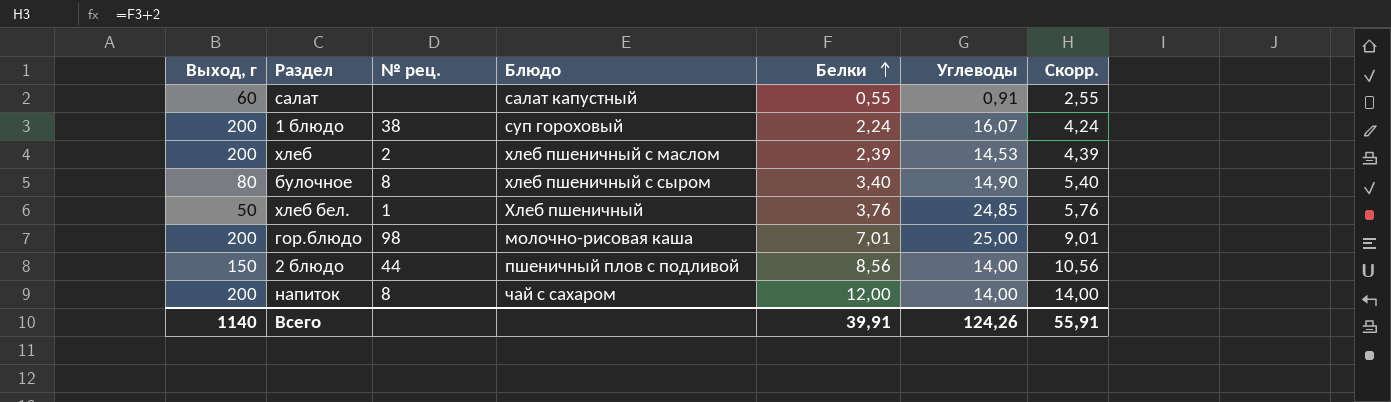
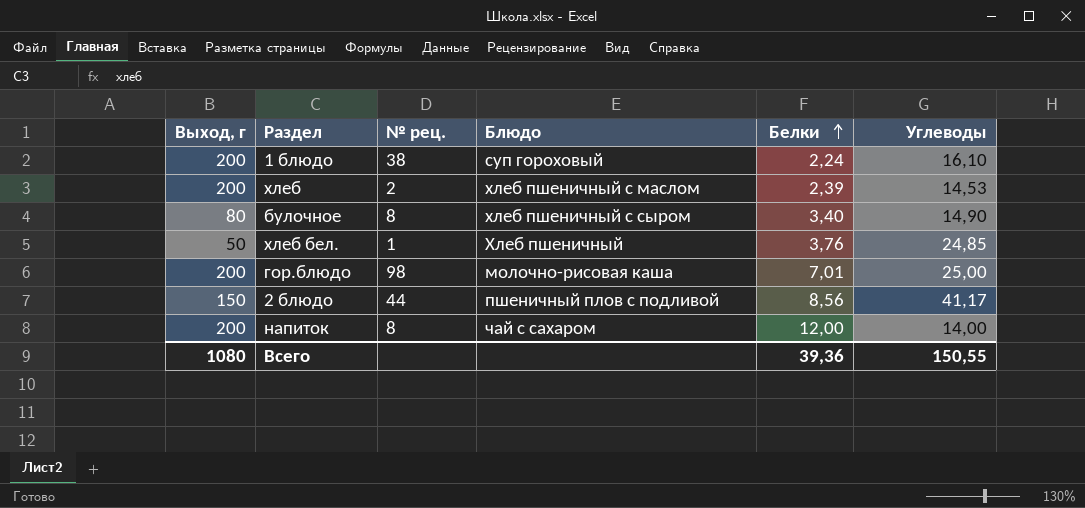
column Скорр. | formula: [Белки] + 2 -> none
row салат: 60 | none | салат капустный | 0,55 | 0,91 | 2,55 -> none
1 блюдо | Углеводы: 16,07 -> 16,10
2 блюдо | Углеводы: 14,00 -> 41,17
Всего | Выход, г: 1140 -> 1080
Всего | Белки: 39,91 -> 39,36
Всего | Углеводы: 124,26 -> 150,55

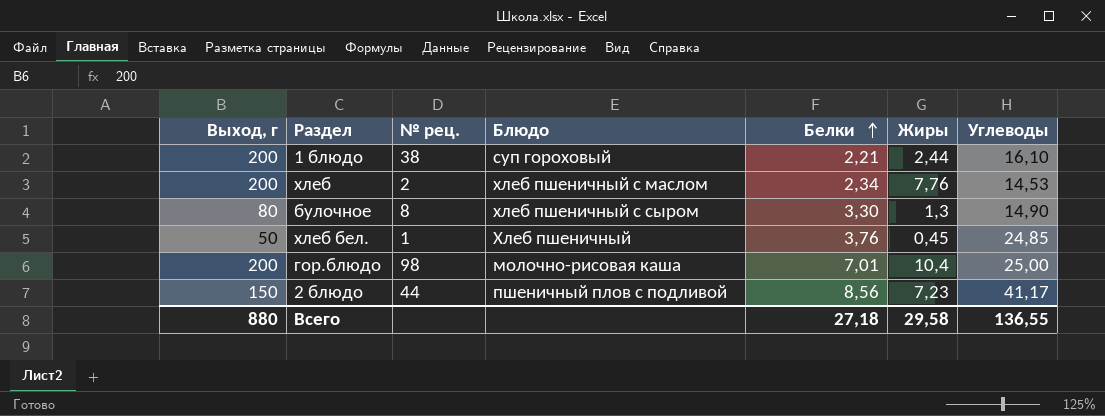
column Жиры | position: none -> 6
row напиток: 200 | 8 | чай с сахаром | 12,00 | 14,00 -> none
1 блюдо | Белки: 2,24 -> 2,21
хлеб | Белки: 2,39 -> 2,34
булочное | Белки: 3,40 -> 3,30
Всего | Выход, г: 1080 -> 880
Всего | Белки: 39,36 -> 27,18
Всего | Углеводы: 150,55 -> 136,55

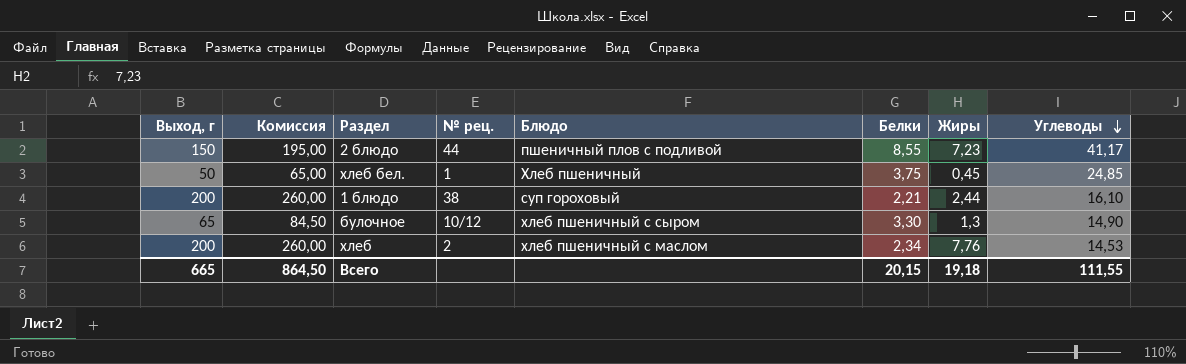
row order: Белки ascending -> Углеводы descending
column Комиссия | formula: none -> [Выход, г] * 1,3
row гор.блюдо: 200 | 98 | молочно-рисовая каша | 7,01 | 10,4 | 25,00 -> none
2 блюдо | Белки: 8,56 -> 8,55
хлеб бел. | Белки: 3,76 -> 3,75
булочное | Выход, г: 80 -> 65
булочное | № рец.: 8 -> 10/12
Всего | Выход, г: 880 -> 665
Всего | Белки: 27,18 -> 20,15
Всего | Жиры: 29,58 -> 19,18
Всего | Углеводы: 136,55 -> 111,55

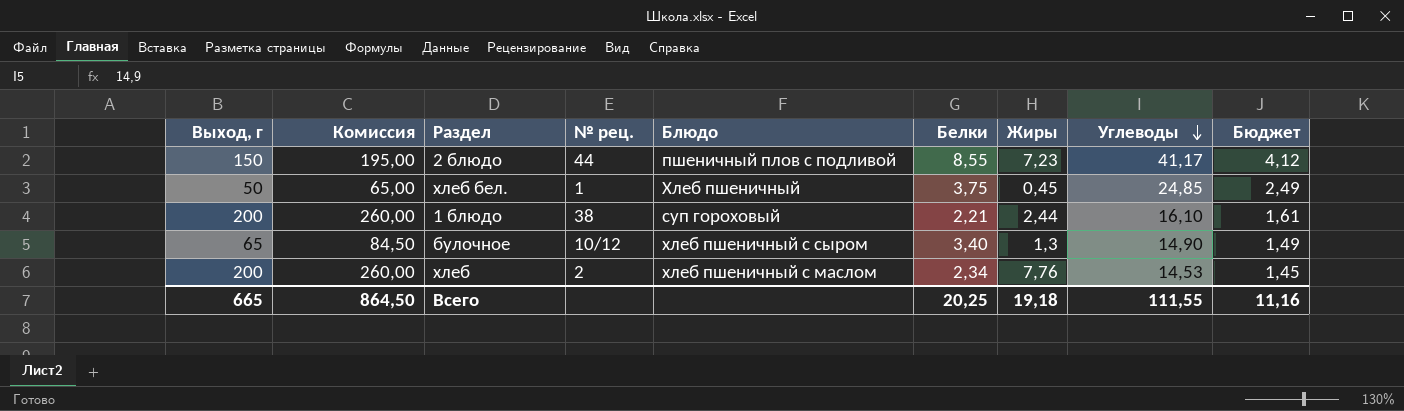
column Бюджет | formula: none -> [Углеводы] * 0,1
булочное | Белки: 3,30 -> 3,40
Всего | Белки: 20,15 -> 20,25

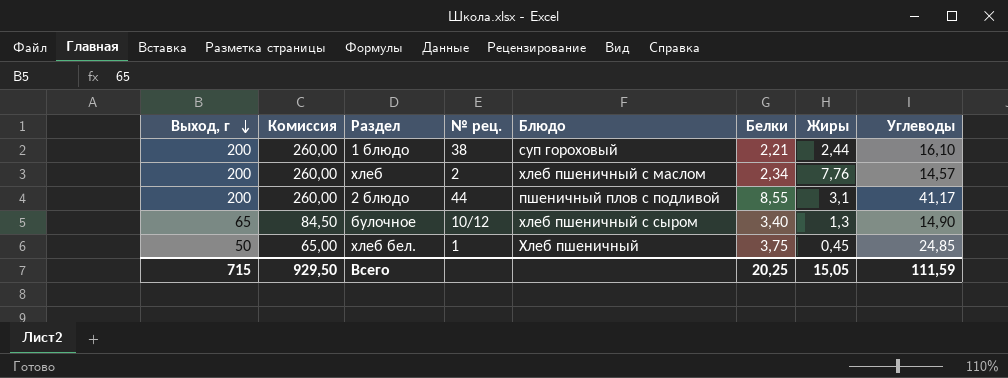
row order: Углеводы descending -> Выход, г descending
column Бюджет | formula: [Углеводы] * 0,1 -> none
хлеб | Углеводы: 14,53 -> 14,57
2 блюдо | Выход, г: 150 -> 200
2 блюдо | Комиссия: 195,00 -> 260,00
2 блюдо | Жиры: 7,23 -> 3,1
Всего | Выход, г: 665 -> 715
Всего | Комиссия: 864,50 -> 929,50
Всего | Жиры: 19,18 -> 15,05
Всего | Углеводы: 111,55 -> 111,59

